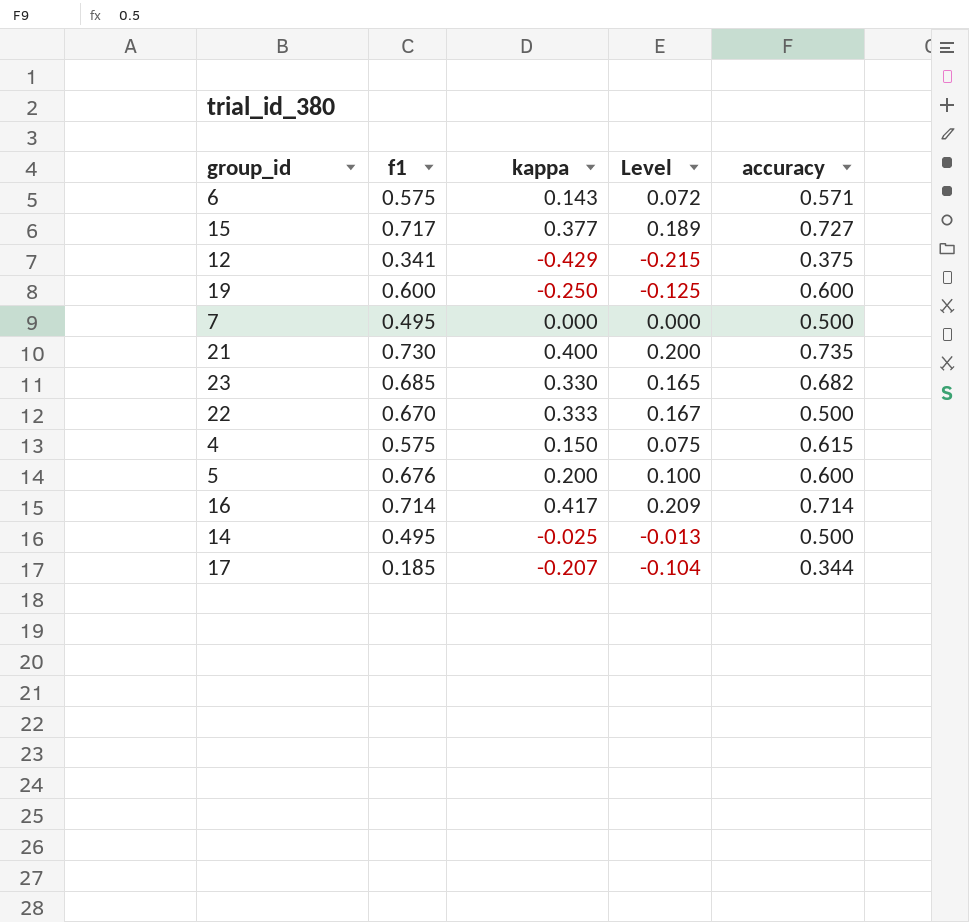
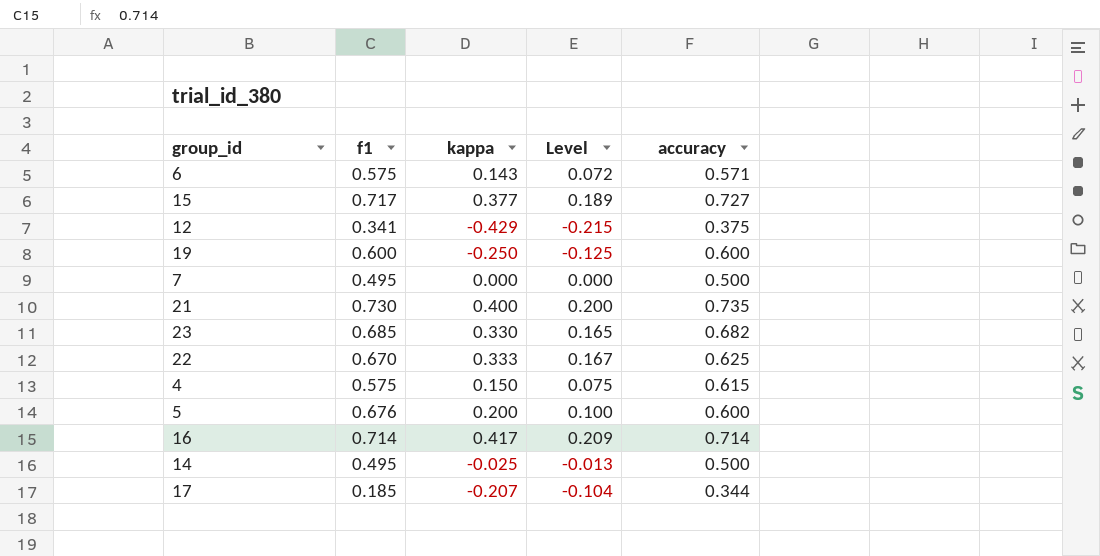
22 | accuracy: 0.500 -> 0.625

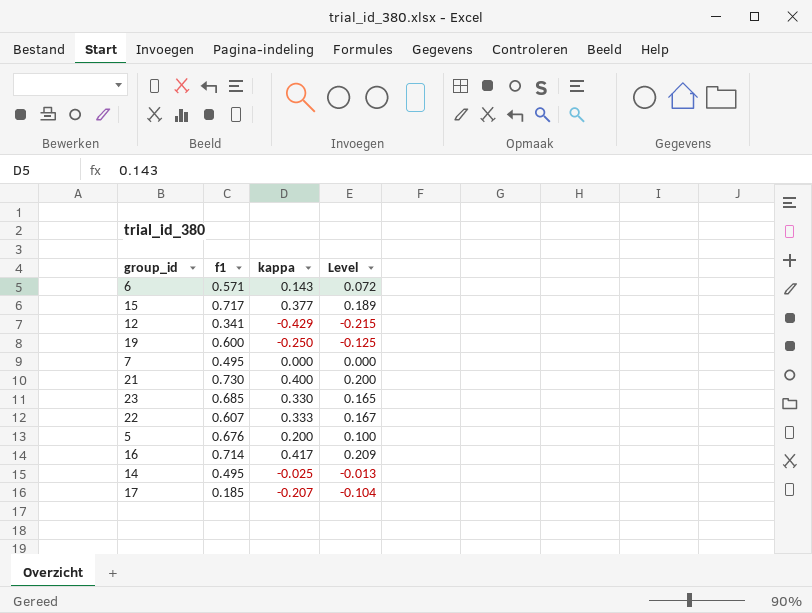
column accuracy | position: 5 -> none
row 4: 0.575 | 0.150 | 0.075 | 0.615 -> none
6 | f1: 0.575 -> 0.571
22 | f1: 0.670 -> 0.607

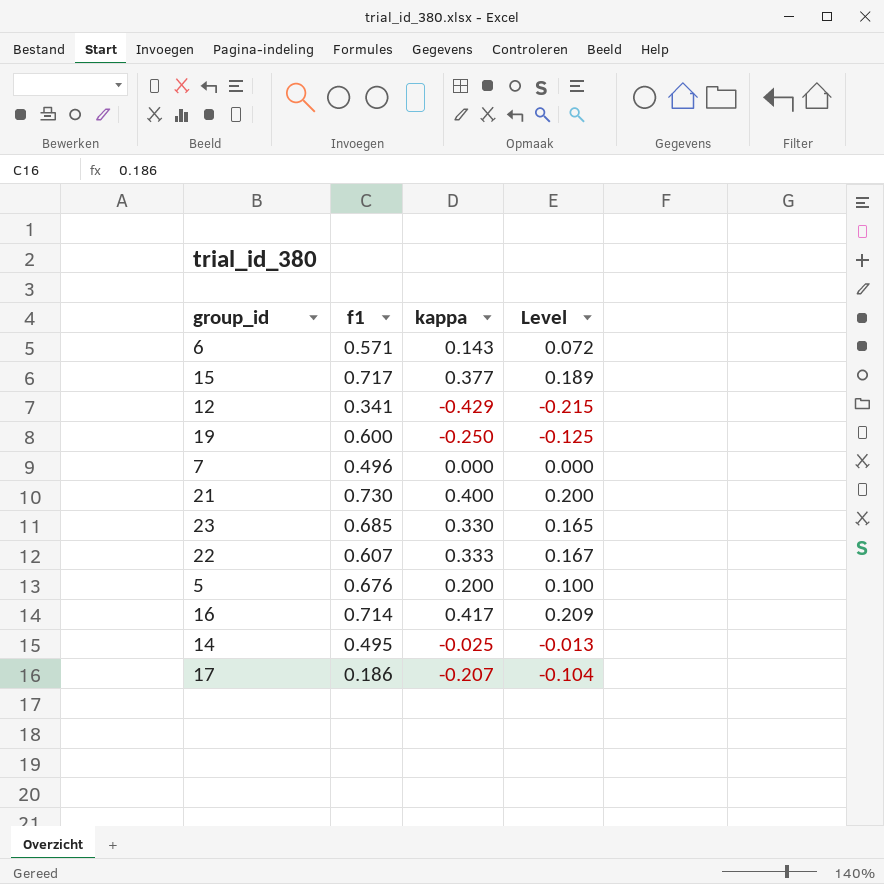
7 | f1: 0.495 -> 0.496
17 | f1: 0.185 -> 0.186

